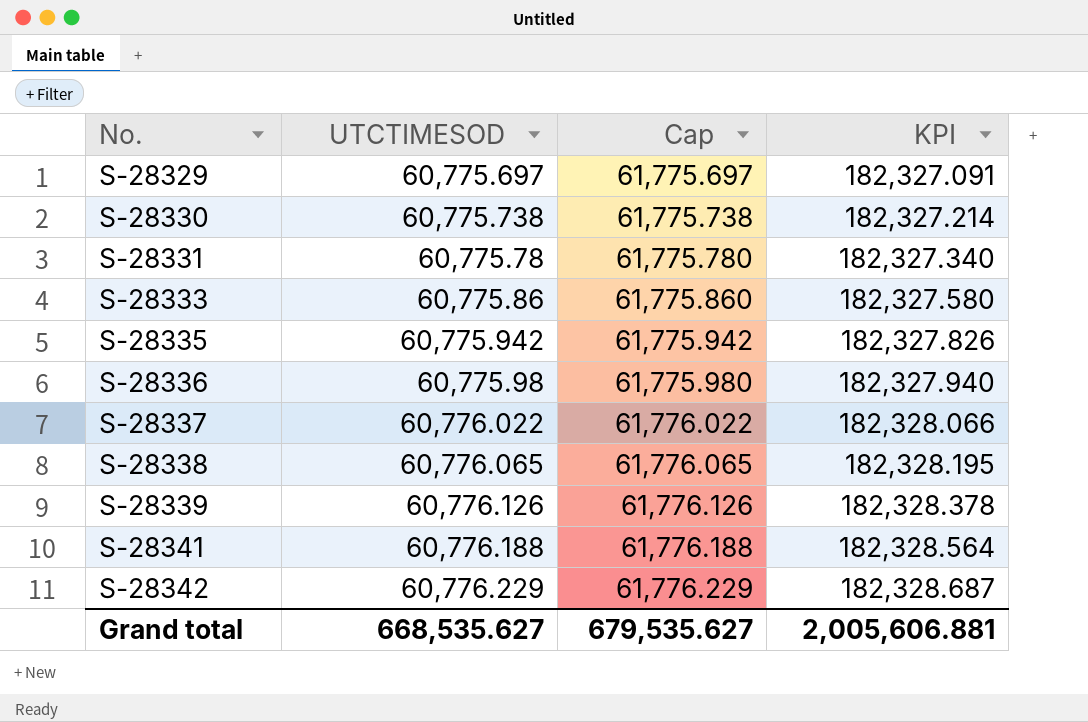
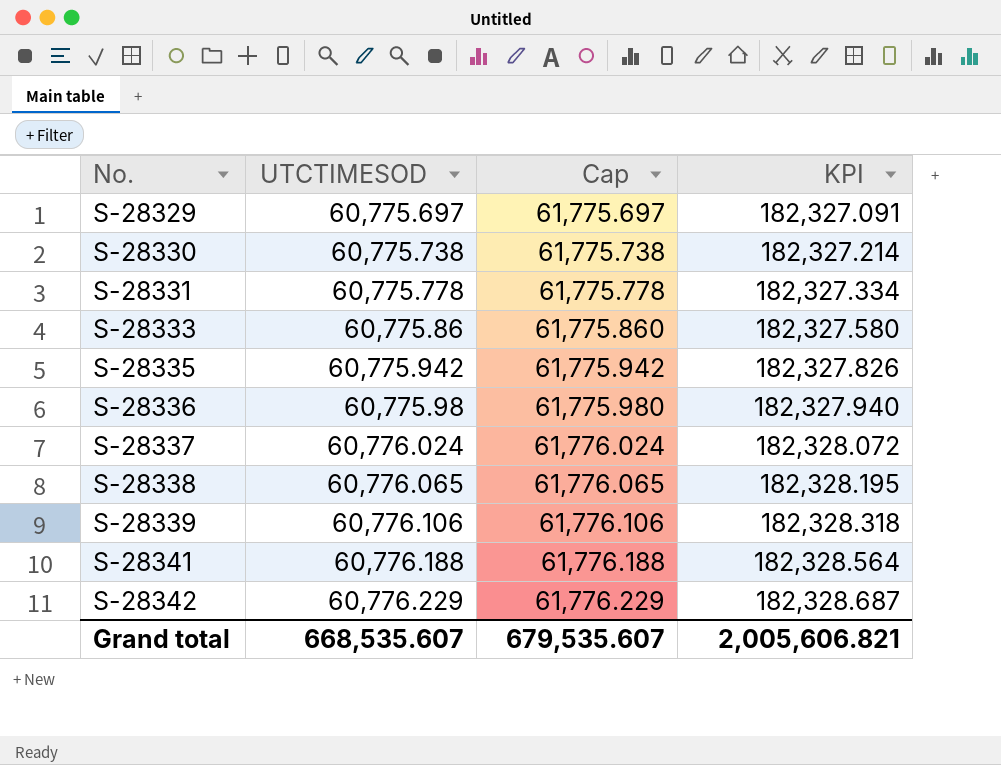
S-28331 | UTCTIMESOD: 60,775.78 -> 60,775.778
S-28331 | Cap: 61,775.780 -> 61,775.778
S-28331 | KPI: 182,327.340 -> 182,327.334
S-28337 | UTCTIMESOD: 60,776.022 -> 60,776.024
S-28337 | Cap: 61,776.022 -> 61,776.024
S-28337 | KPI: 182,328.066 -> 182,328.072
S-28339 | UTCTIMESOD: 60,776.126 -> 60,776.106
S-28339 | Cap: 61,776.126 -> 61,776.106
S-28339 | KPI: 182,328.378 -> 182,328.318
Grand total | UTCTIMESOD: 668,535.627 -> 668,535.607
Grand total | Cap: 679,535.627 -> 679,535.607
Grand total | KPI: 2,005,606.881 -> 2,005,606.821

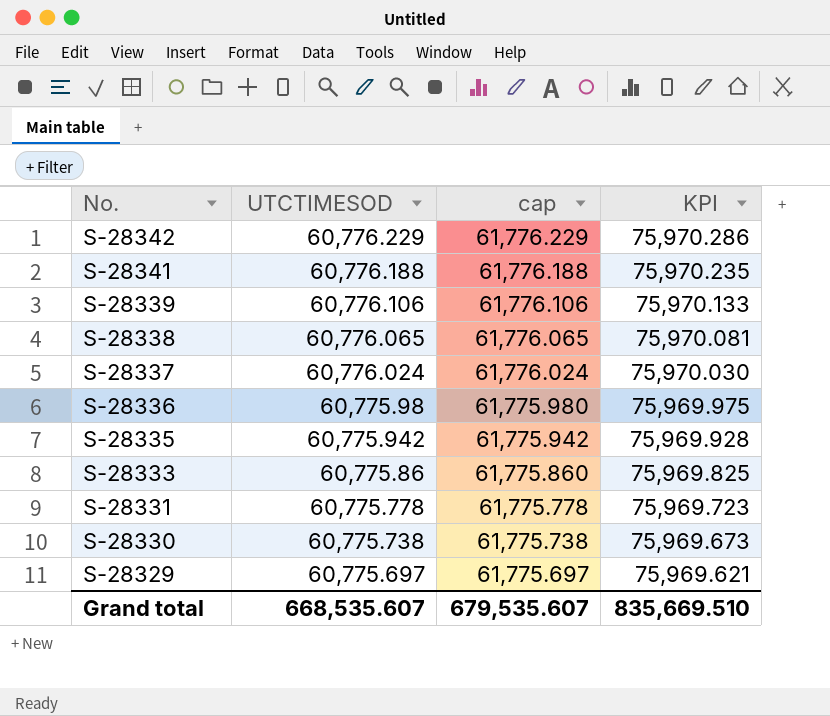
row order: No. ascending -> No. descending
column name: Cap -> cap
column KPI | formula: [UTCTIMESOD] * 3 -> [UTCTIMESOD] * 1.25
Grand total | KPI: 2,005,606.821 -> 835,669.510

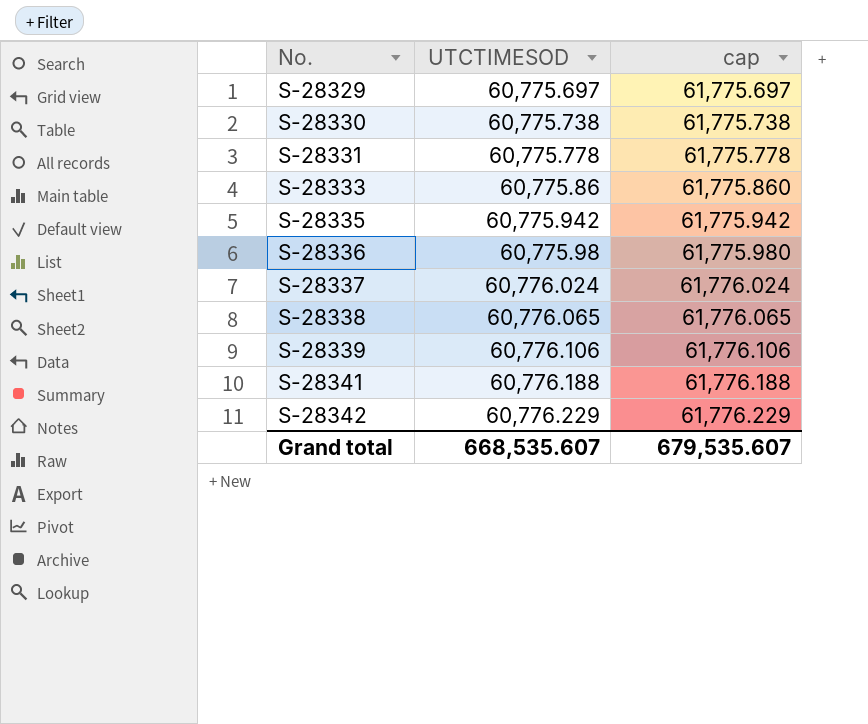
row order: No. descending -> No. ascending
column KPI | formula: [UTCTIMESOD] * 1.25 -> none

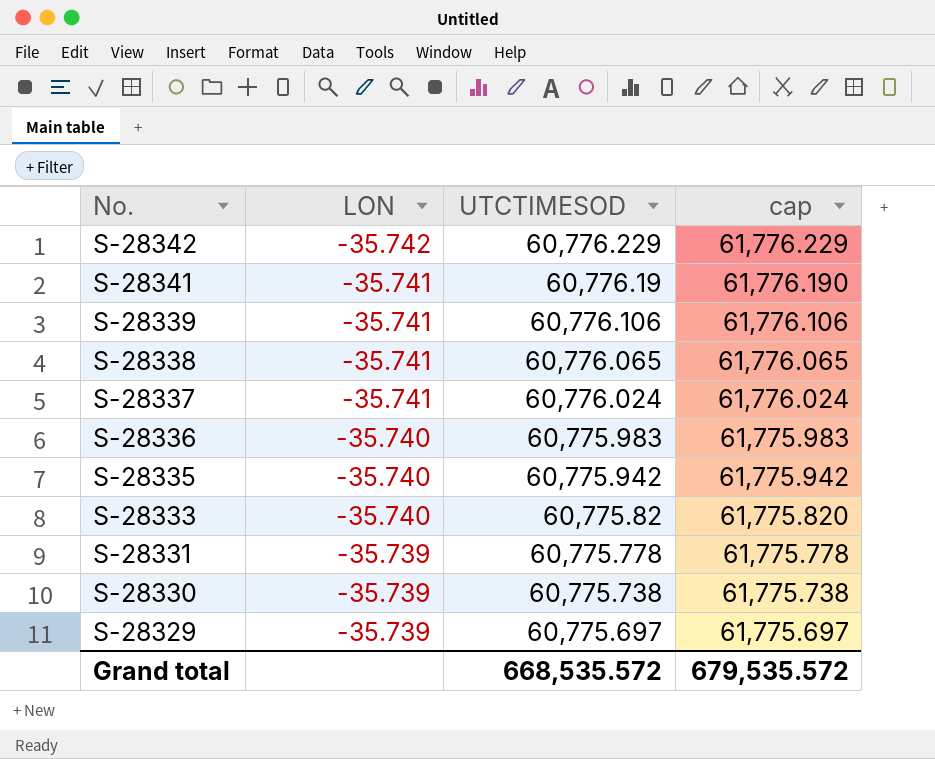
row order: No. ascending -> No. descending
column LON | position: none -> 2
S-28341 | UTCTIMESOD: 60,776.188 -> 60,776.19
S-28341 | cap: 61,776.188 -> 61,776.190
S-28336 | UTCTIMESOD: 60,775.98 -> 60,775.983
S-28336 | cap: 61,775.980 -> 61,775.983
S-28333 | UTCTIMESOD: 60,775.86 -> 60,775.82
S-28333 | cap: 61,775.860 -> 61,775.820
Grand total | UTCTIMESOD: 668,535.607 -> 668,535.572
Grand total | cap: 679,535.607 -> 679,535.572

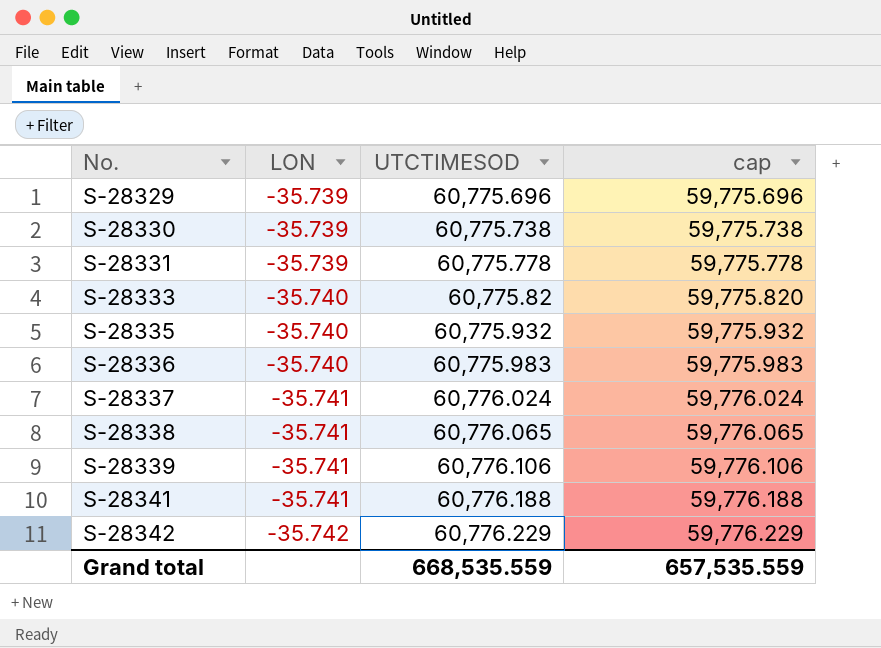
row order: No. descending -> No. ascending
column cap | formula: [UTCTIMESOD] + 1000 -> [UTCTIMESOD] - 1000
S-28329 | UTCTIMESOD: 60,775.697 -> 60,775.696
S-28335 | UTCTIMESOD: 60,775.942 -> 60,775.932
S-28341 | UTCTIMESOD: 60,776.19 -> 60,776.188
Grand total | UTCTIMESOD: 668,535.572 -> 668,535.559
Grand total | cap: 679,535.572 -> 657,535.559

